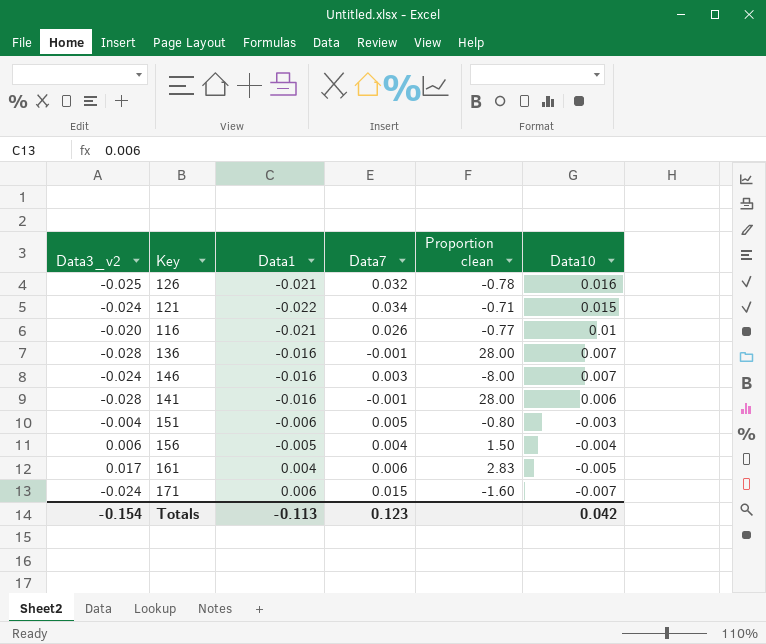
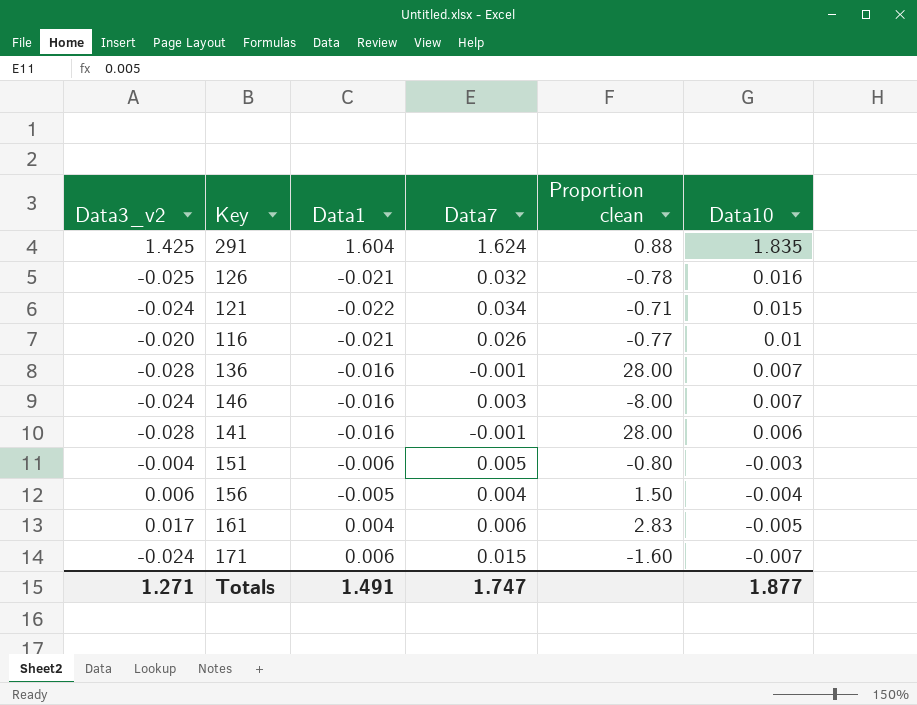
row 291: none -> 1.425 | 1.604 | 1.624 | 0.88 | 1.835
Totals | Data3_v2: -0.154 -> 1.271
Totals | Data1: -0.113 -> 1.491
Totals | Data7: 0.123 -> 1.747
Totals | Data10: 0.042 -> 1.877

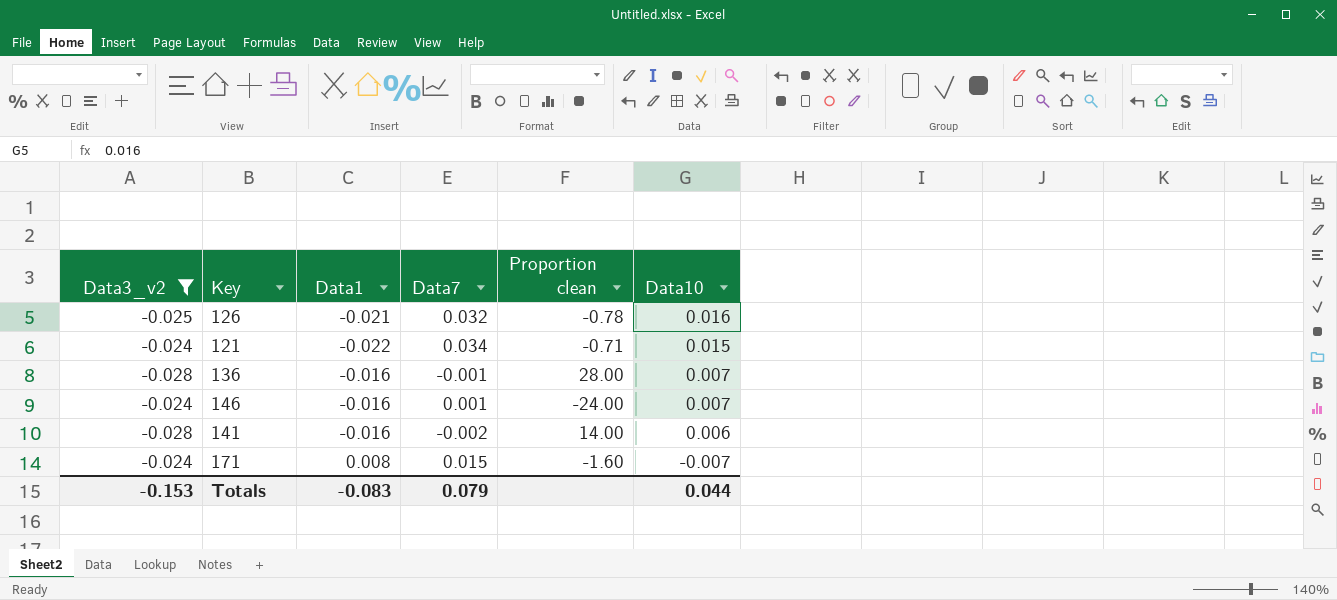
filter: none -> Data3_v2 <= -0.024
146 | Data7: 0.003 -> 0.001
146 | Proportion clean: -8.00 -> -24.00
141 | Data7: -0.001 -> -0.002
141 | Proportion clean: 28.00 -> 14.00
171 | Data1: 0.006 -> 0.008
Totals | Data3_v2: 1.271 -> -0.153
Totals | Data1: 1.491 -> -0.083
Totals | Data7: 1.747 -> 0.079
Totals | Data10: 1.877 -> 0.044

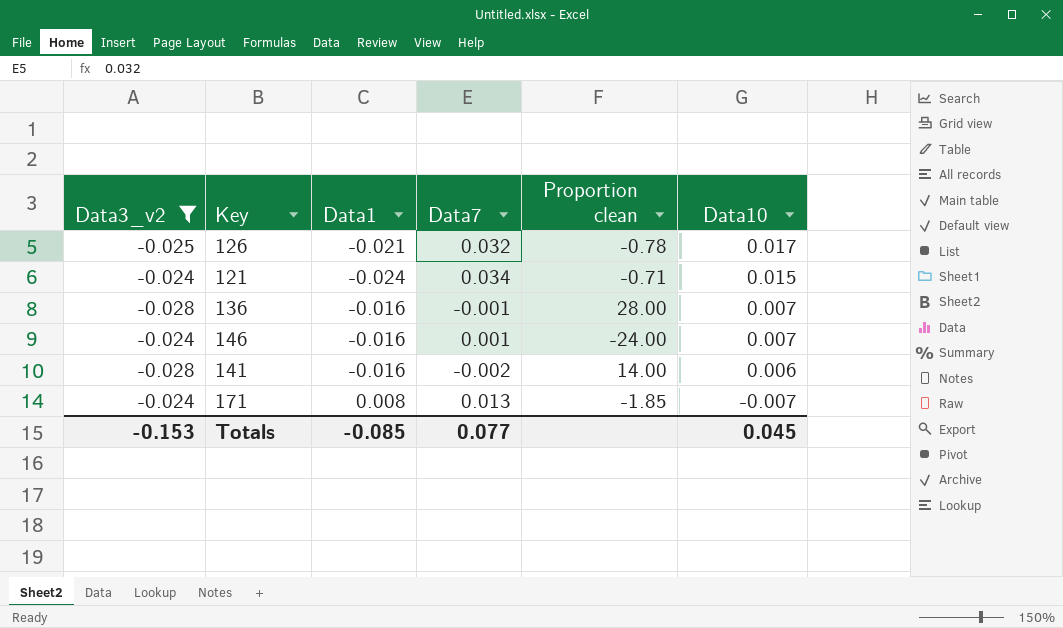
126 | Data10: 0.016 -> 0.017
121 | Data1: -0.022 -> -0.024
171 | Data7: 0.015 -> 0.013
171 | Proportion clean: -1.60 -> -1.85
Totals | Data1: -0.083 -> -0.085
Totals | Data7: 0.079 -> 0.077
Totals | Data10: 0.044 -> 0.045

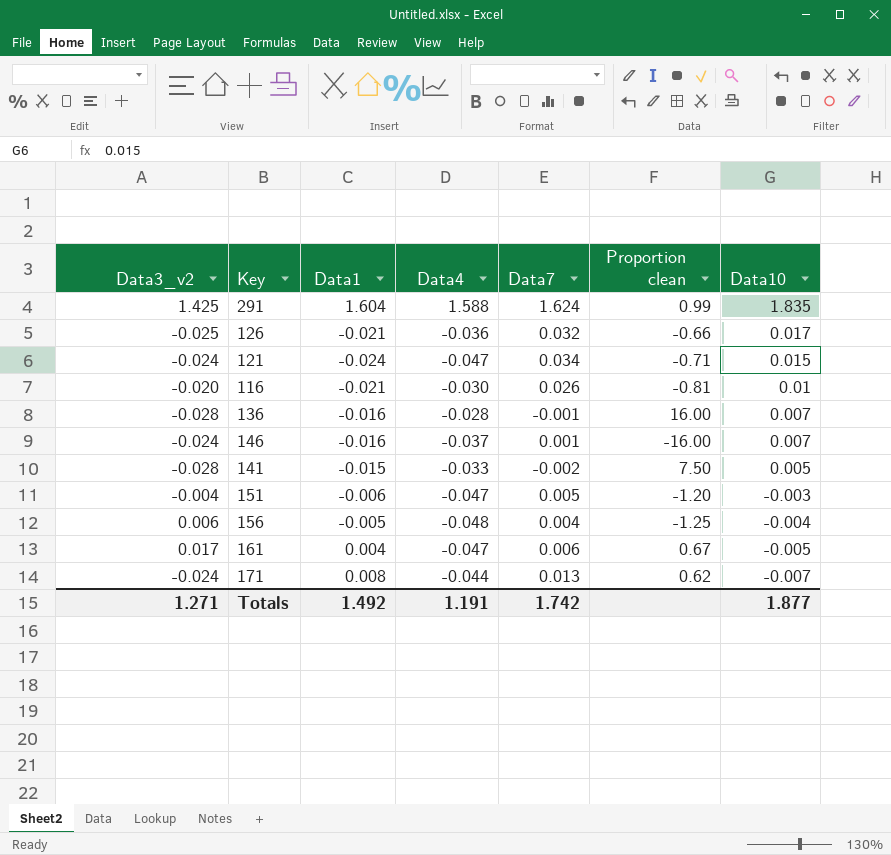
filter: Data3_v2 <= -0.024 -> none
column Data4 | position: none -> 4
column Proportion clean | formula: [Data3_v2] / [Data7] -> [Data1] / [Data7]
141 | Data1: -0.016 -> -0.015
141 | Data10: 0.006 -> 0.005
Totals | Data3_v2: -0.153 -> 1.271
Totals | Data1: -0.085 -> 1.492
Totals | Data7: 0.077 -> 1.742
Totals | Data10: 0.045 -> 1.877

